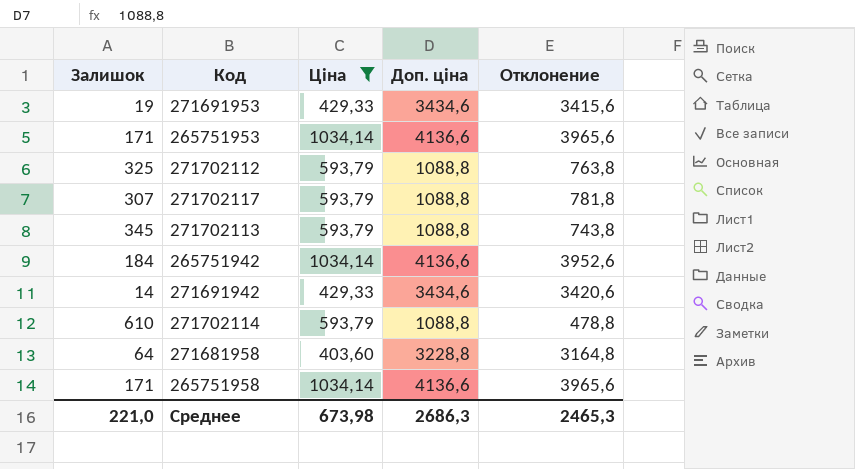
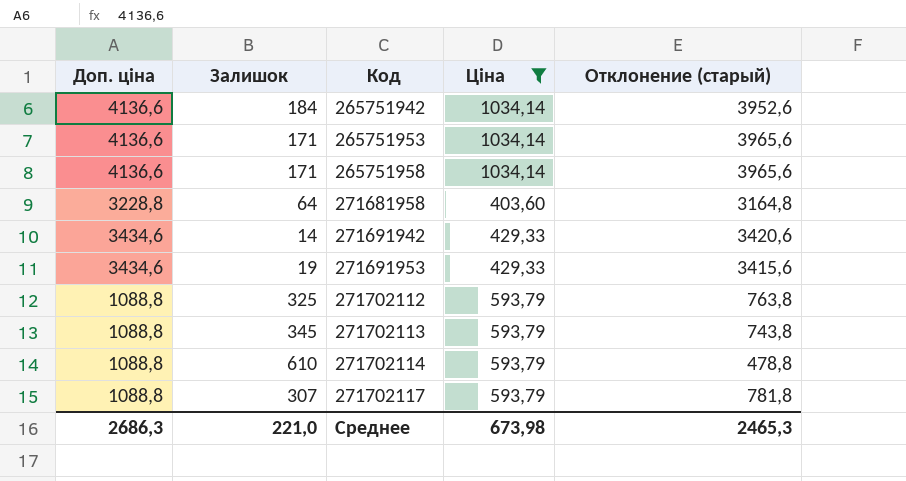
row order: none -> Код ascending
column Доп. ціна | position: 4 -> 1
column name: Отклонение -> Отклонение (старый)

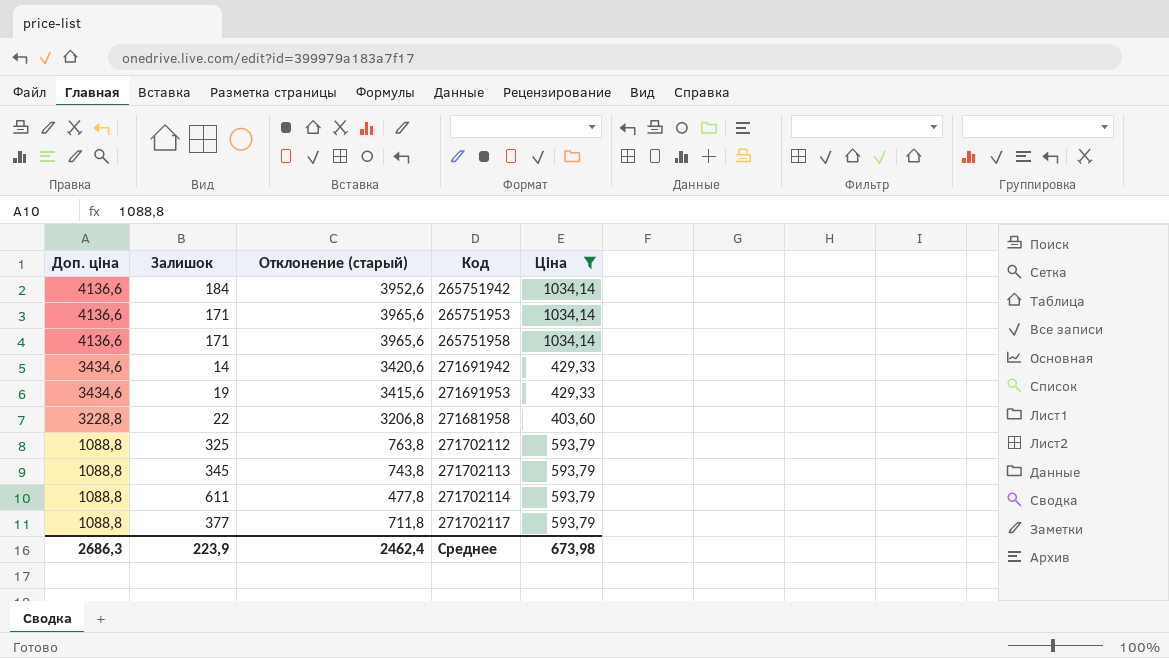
row order: Код ascending -> Доп. ціна descending
column Отклонение (старый) | position: 5 -> 3
271681958 | Залишок: 64 -> 22
271681958 | Отклонение (старый): 3164,8 -> 3206,8
271702114 | Залишок: 610 -> 611
271702114 | Отклонение (старый): 478,8 -> 477,8
271702117 | Залишок: 307 -> 377
271702117 | Отклонение (старый): 781,8 -> 711,8
Среднее | Залишок: 221,0 -> 223,9
Среднее | Отклонение (старый): 2465,3 -> 2462,4

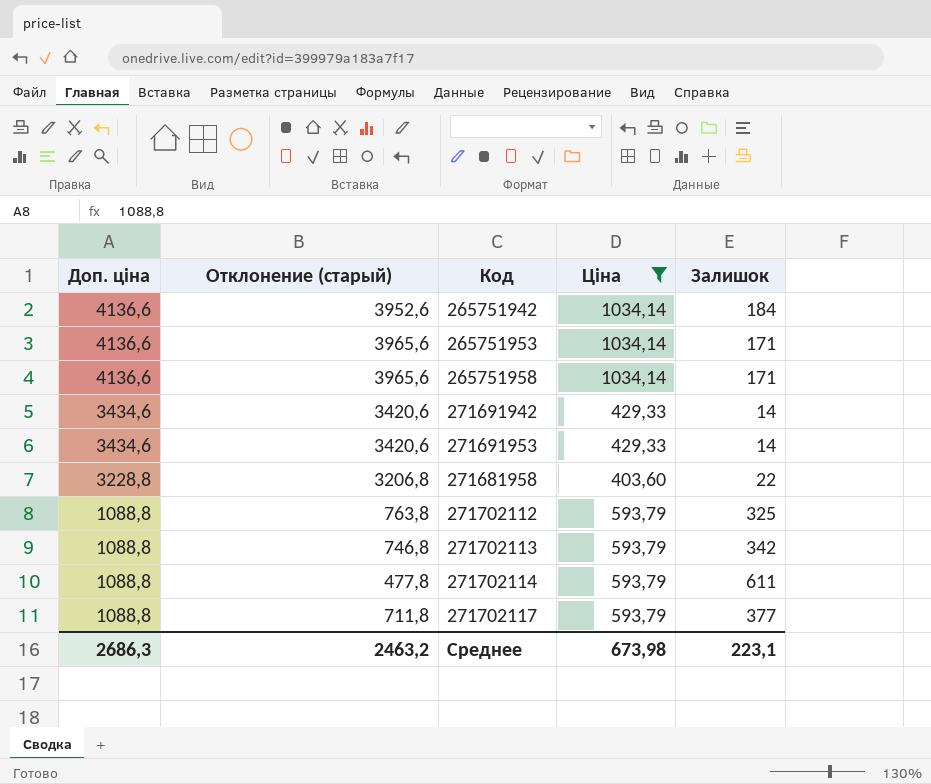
column Залишок | position: 2 -> 5
271691953 | Отклонение (старый): 3415,6 -> 3420,6
271691953 | Залишок: 19 -> 14
271702113 | Отклонение (старый): 743,8 -> 746,8
271702113 | Залишок: 345 -> 342
Среднее | Отклонение (старый): 2462,4 -> 2463,2
Среднее | Залишок: 223,9 -> 223,1

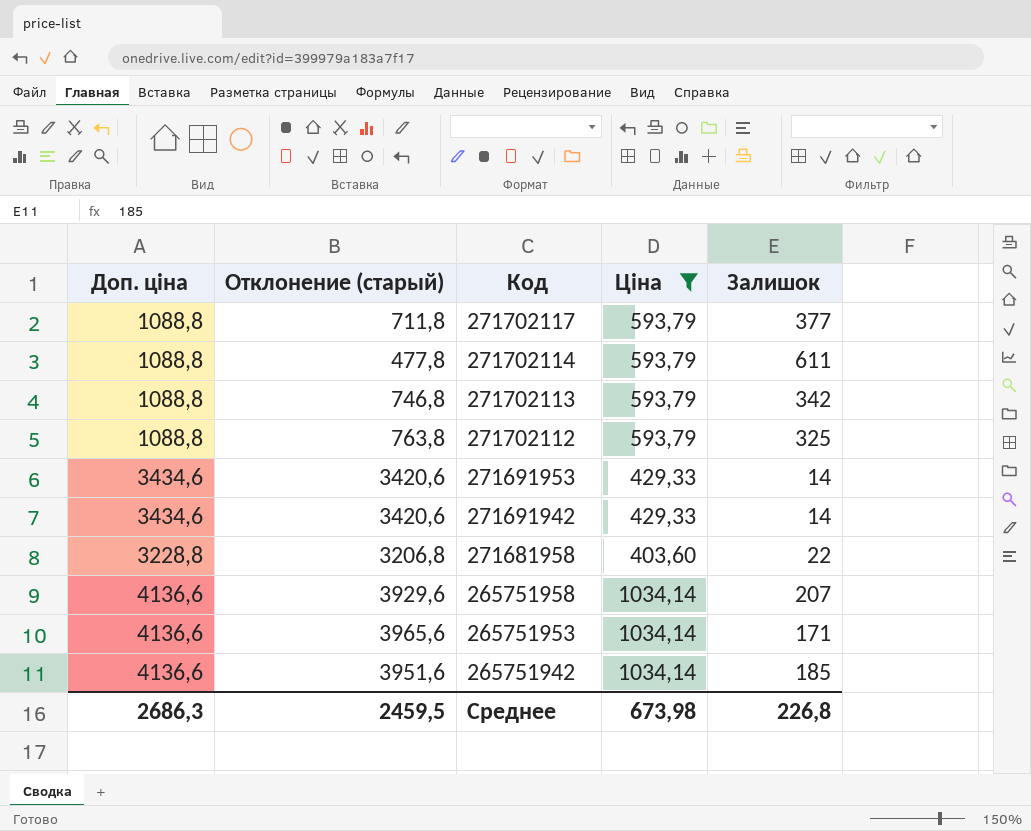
row order: Доп. ціна descending -> Код descending
265751958 | Отклонение (старый): 3965,6 -> 3929,6
265751958 | Залишок: 171 -> 207
265751942 | Отклонение (старый): 3952,6 -> 3951,6
265751942 | Залишок: 184 -> 185
Среднее | Отклонение (старый): 2463,2 -> 2459,5
Среднее | Залишок: 223,1 -> 226,8

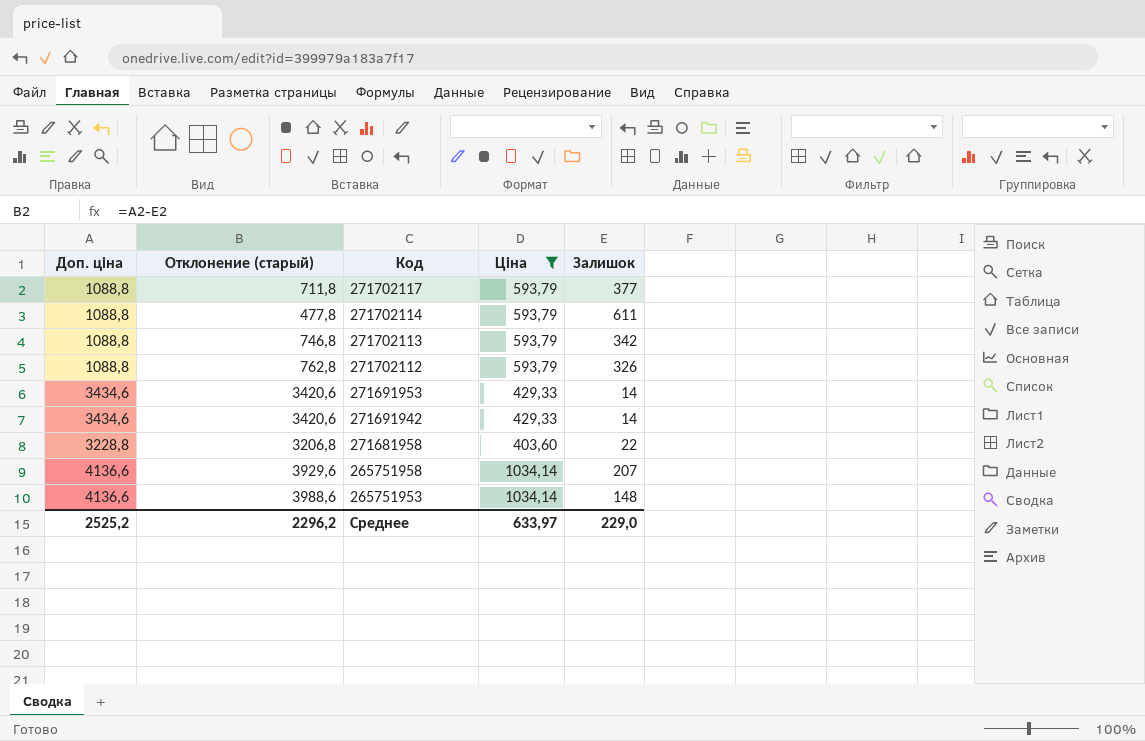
row 265751942: 4136,6 | 3951,6 | 1034,14 | 185 -> none
271702112 | Отклонение (старый): 763,8 -> 762,8
271702112 | Залишок: 325 -> 326
265751953 | Отклонение (старый): 3965,6 -> 3988,6
265751953 | Залишок: 171 -> 148
Среднее | Доп. ціна: 2686,3 -> 2525,2
Среднее | Отклонение (старый): 2459,5 -> 2296,2
Среднее | Ціна: 673,98 -> 633,97
Среднее | Залишок: 226,8 -> 229,0

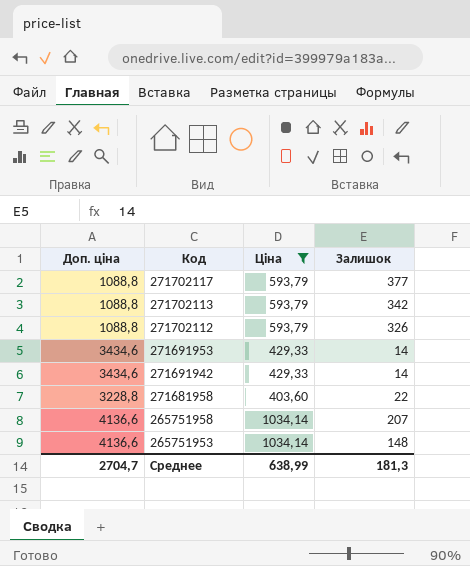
column Отклонение (старый) | formula: [Доп. ціна] - [Залишок] -> none
row 271702114: 1088,8 | 477,8 | 593,79 | 611 -> none
Среднее | Доп. ціна: 2525,2 -> 2704,7
Среднее | Ціна: 633,97 -> 638,99
Среднее | Залишок: 229,0 -> 181,3

